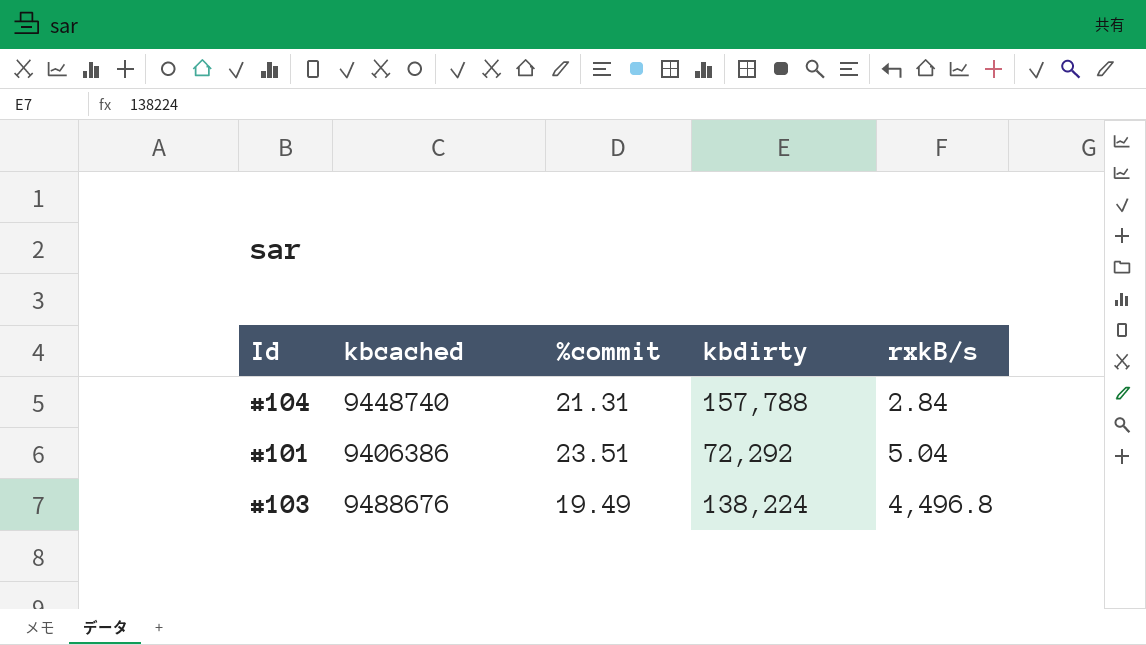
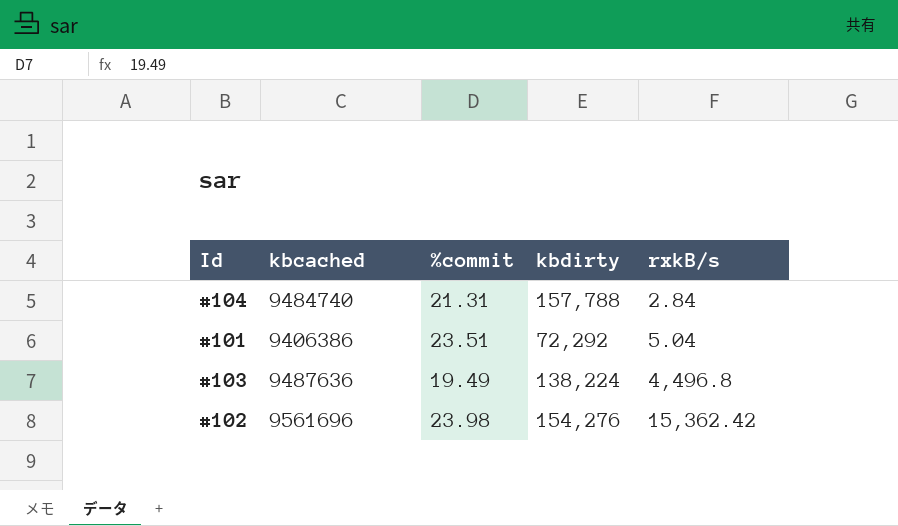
#104 | kbcached: 9448740 -> 9484740
#103 | kbcached: 9488676 -> 9487636
row #102: none -> 9561696 | 23.98 | 154,276 | 15,362.42

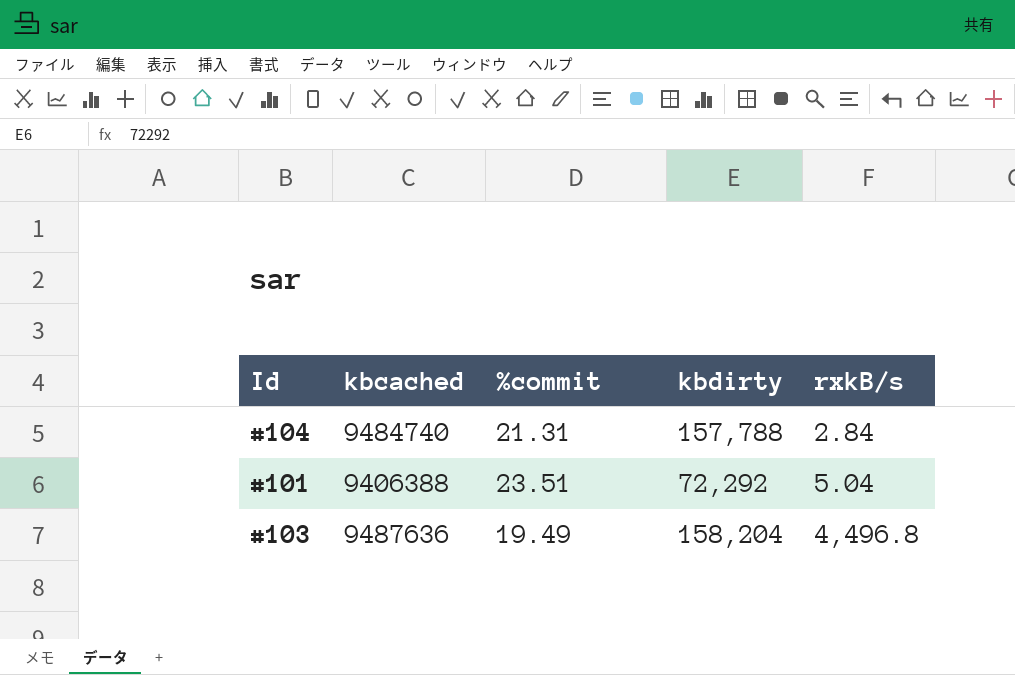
row #102: 9561696 | 23.98 | 154,276 | 15,362.42 -> none
#101 | kbcached: 9406386 -> 9406388
#103 | kbdirty: 138,224 -> 158,204

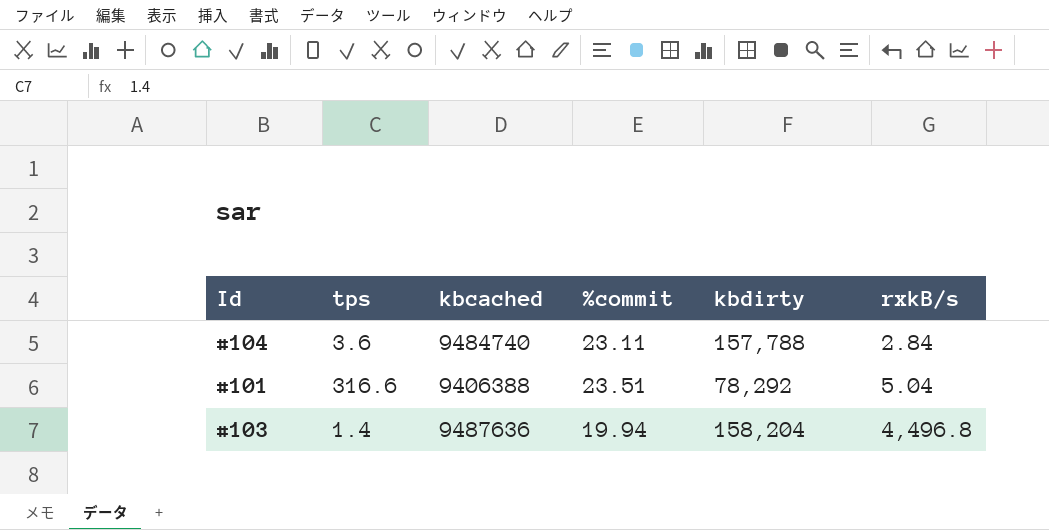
column tps | position: none -> 2
#104 | %commit: 21.31 -> 23.11
#101 | kbdirty: 72,292 -> 78,292
#103 | %commit: 19.49 -> 19.94

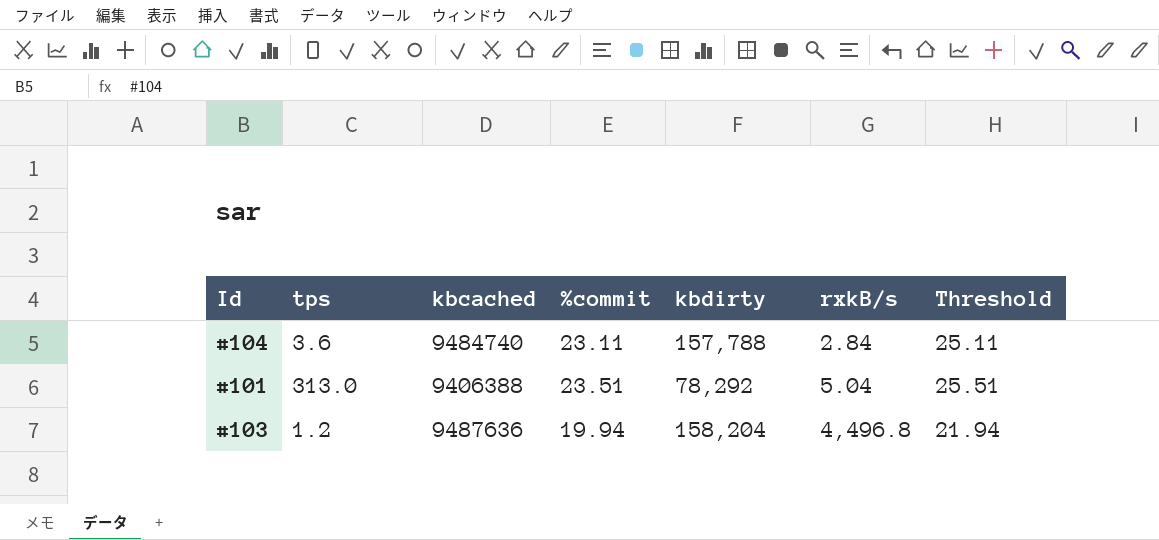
column Threshold | formula: none -> [%commit] + 2
#101 | tps: 316.6 -> 313.0
#103 | tps: 1.4 -> 1.2

